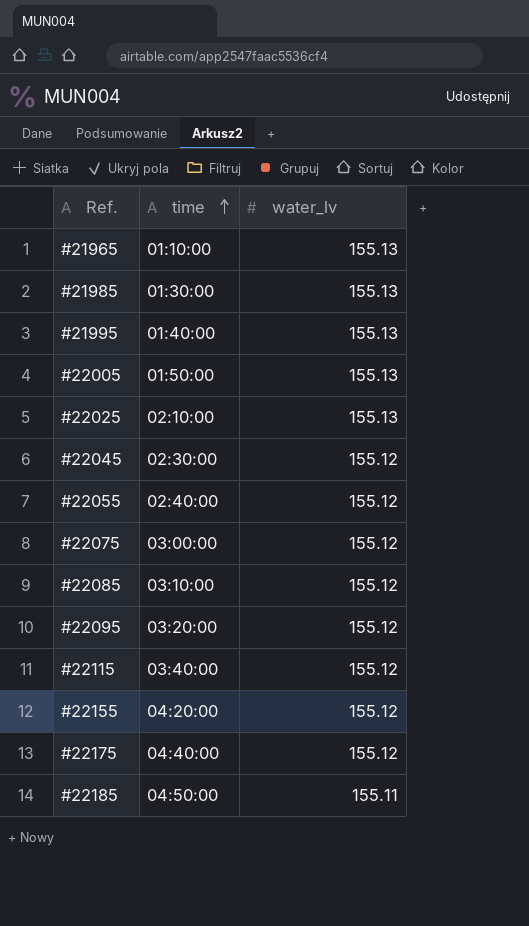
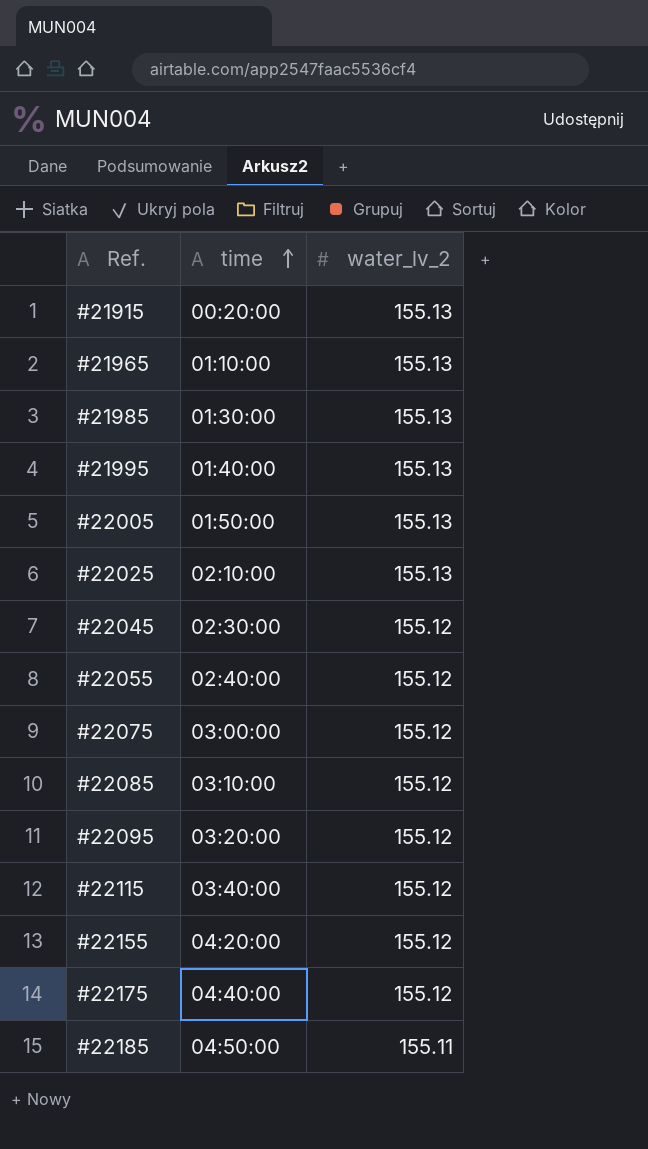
column name: water_lv -> water_lv_2
row #21915: none -> 00:20:00 | 155.13

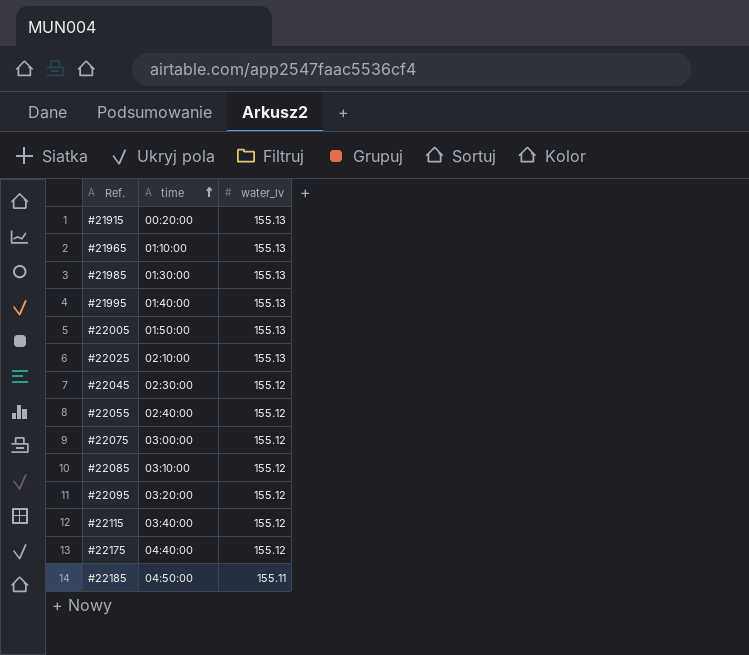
column name: water_lv_2 -> water_lv
row #22155: 04:20:00 | 155.12 -> none

